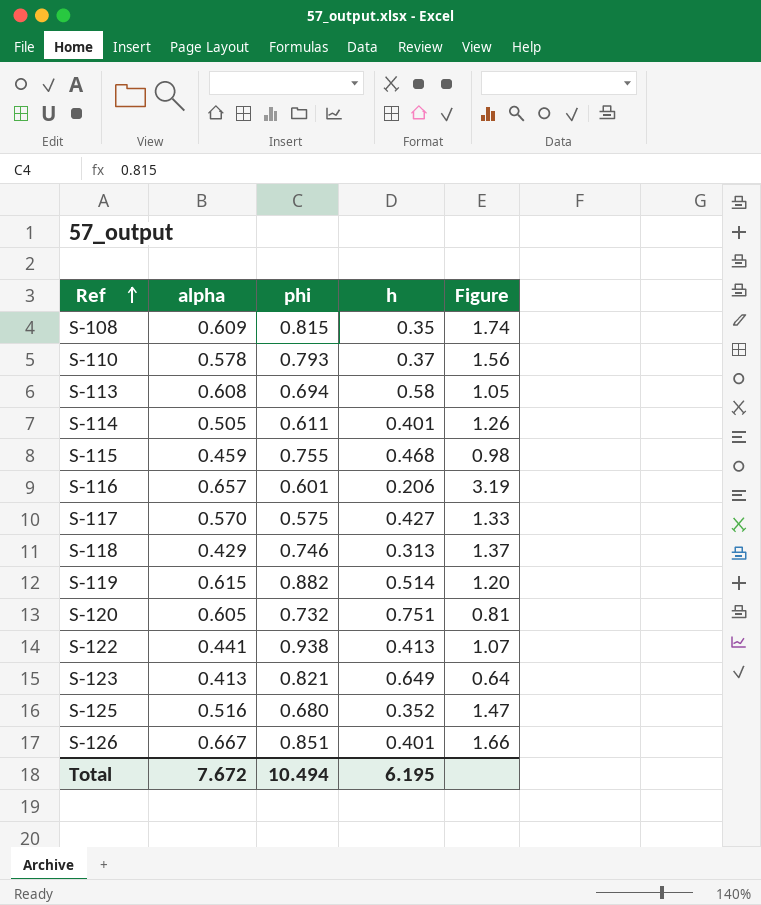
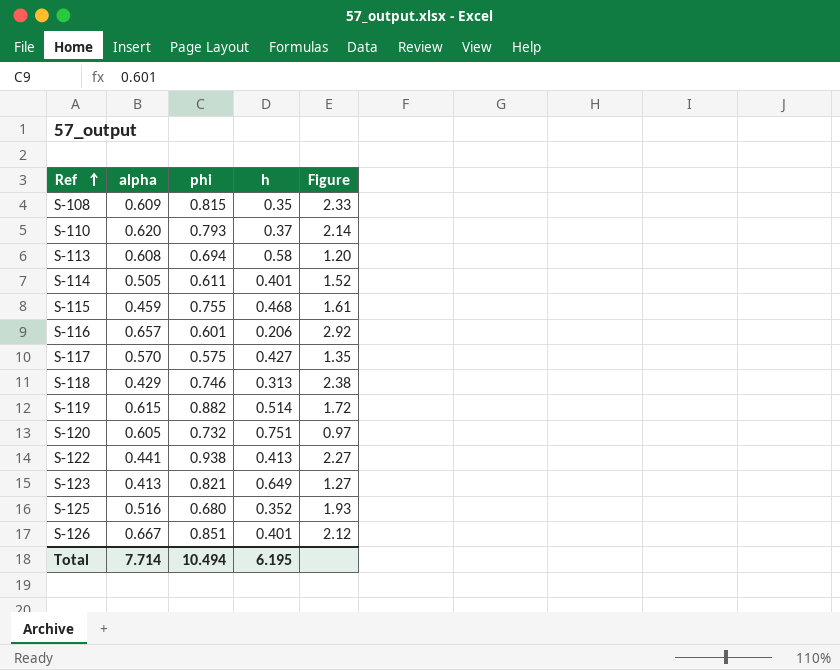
column Figure | formula: [alpha] / [h] -> [phi] / [h]
S-110 | alpha: 0.578 -> 0.620
Total | alpha: 7.672 -> 7.714

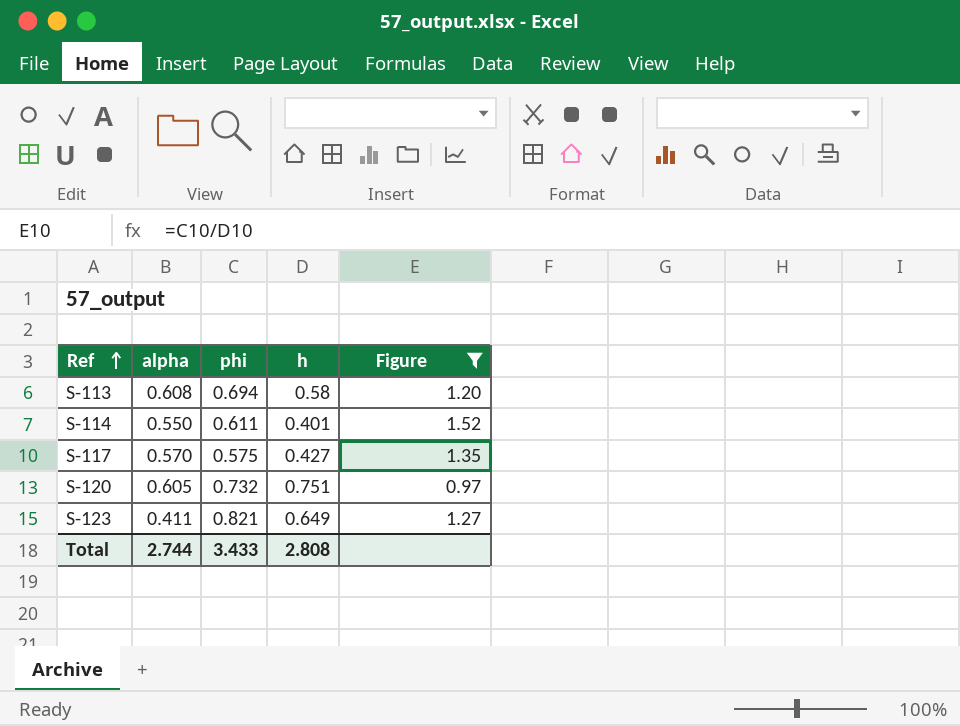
filter: none -> Figure <= 1.52
S-114 | alpha: 0.505 -> 0.550
S-123 | alpha: 0.413 -> 0.411
Total | alpha: 7.714 -> 2.744
Total | phi: 10.494 -> 3.433
Total | h: 6.195 -> 2.808

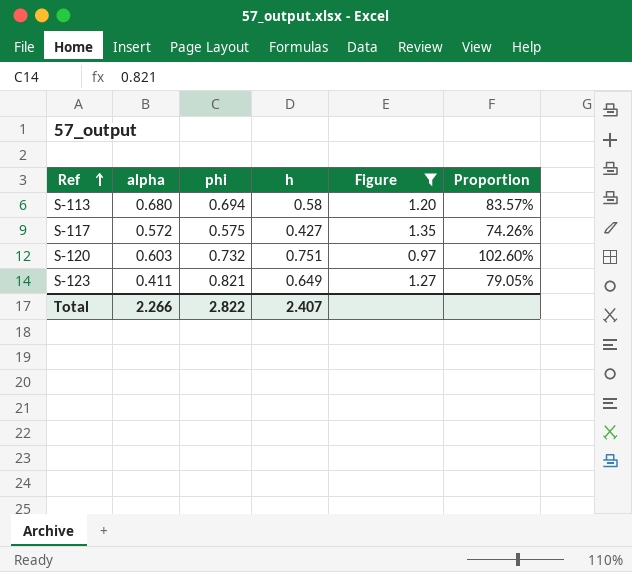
column Proportion | formula: none -> [h] / [phi]
row S-114: 0.550 | 0.611 | 0.401 | 1.52 -> none
S-113 | alpha: 0.608 -> 0.680
S-117 | alpha: 0.570 -> 0.572
S-120 | alpha: 0.605 -> 0.603
Total | alpha: 2.744 -> 2.266
Total | phi: 3.433 -> 2.822
Total | h: 2.808 -> 2.407

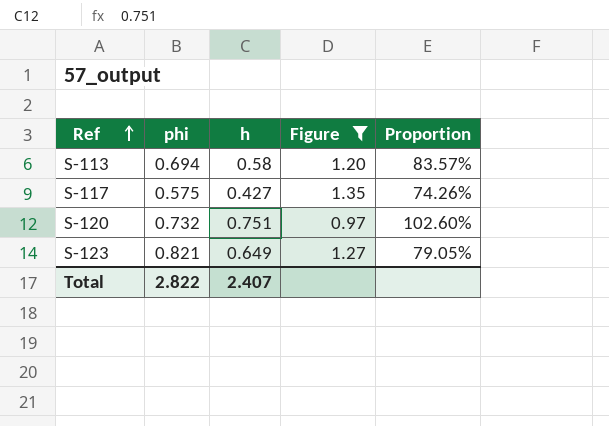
column alpha | position: 2 -> none

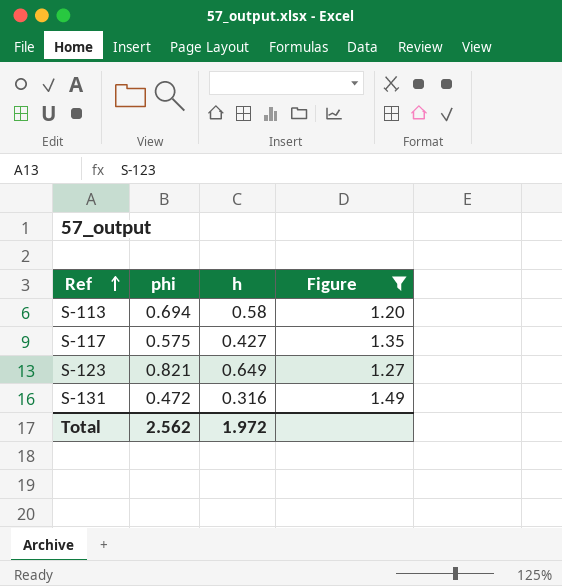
column Proportion | formula: [h] / [phi] -> none
row S-120: 0.732 | 0.751 | 0.97 | 102.60% -> none
row S-131: none -> 0.472 | 0.316 | 1.49
Total | phi: 2.822 -> 2.562
Total | h: 2.407 -> 1.972

